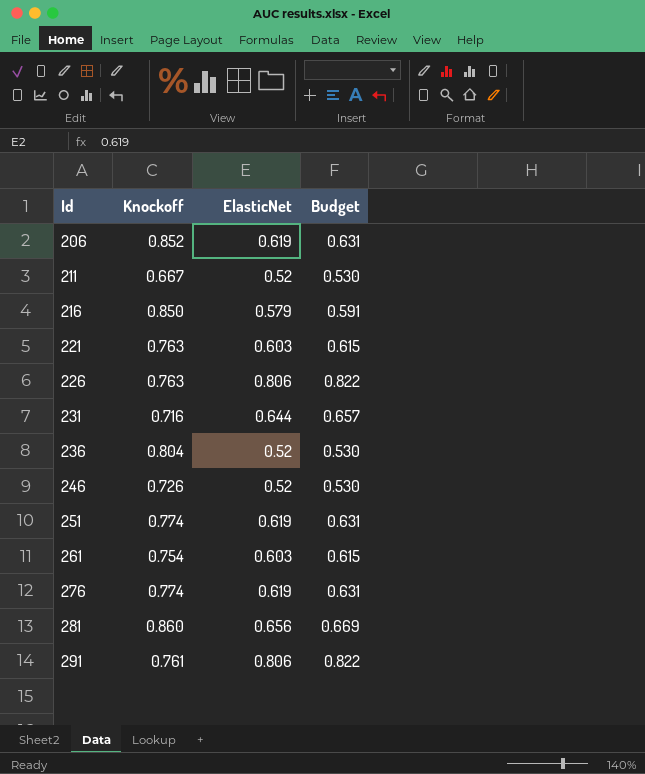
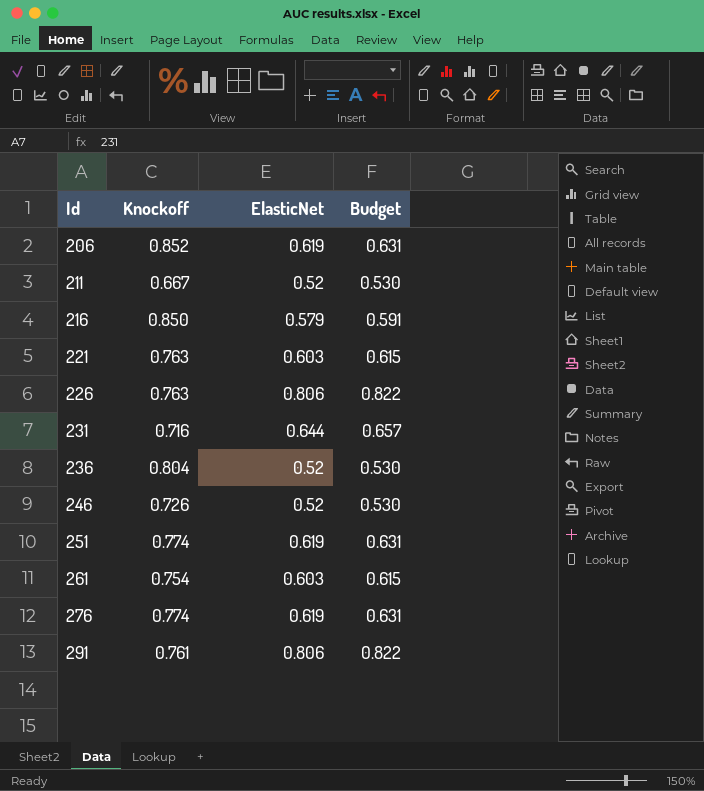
row 281: 0.860 | 0.656 | 0.669 -> none

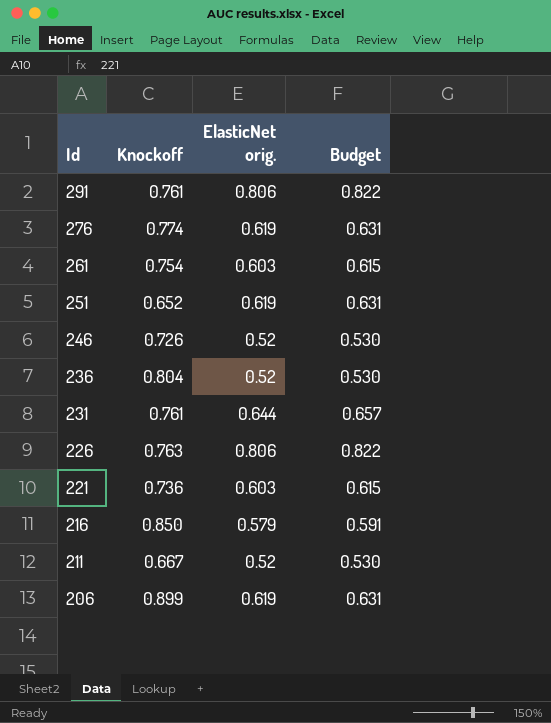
row order: Id ascending -> Id descending
column name: ElasticNet -> ElasticNet orig.
251 | Knockoff: 0.774 -> 0.652
231 | Knockoff: 0.716 -> 0.761
221 | Knockoff: 0.763 -> 0.736
206 | Knockoff: 0.852 -> 0.899

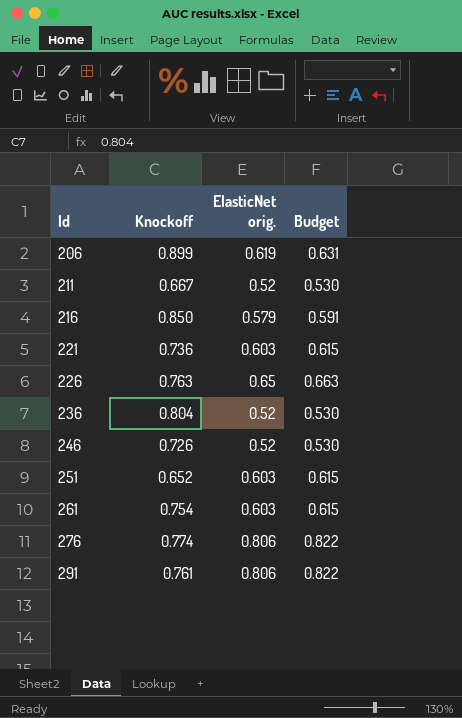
row order: Id descending -> Id ascending
row 231: 0.761 | 0.644 | 0.657 -> none
226 | ElasticNet orig.: 0.806 -> 0.65
226 | Budget: 0.822 -> 0.663
251 | ElasticNet orig.: 0.619 -> 0.603
251 | Budget: 0.631 -> 0.615
276 | ElasticNet orig.: 0.619 -> 0.806
276 | Budget: 0.631 -> 0.822

